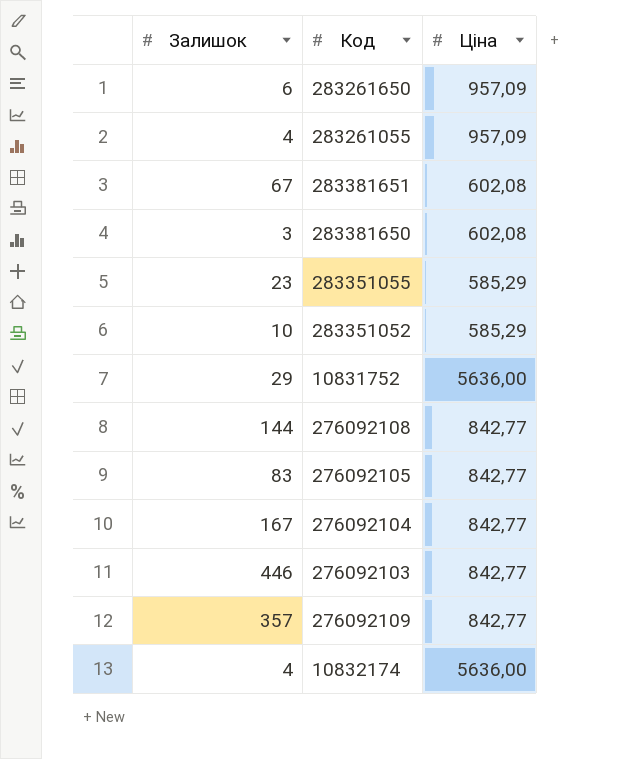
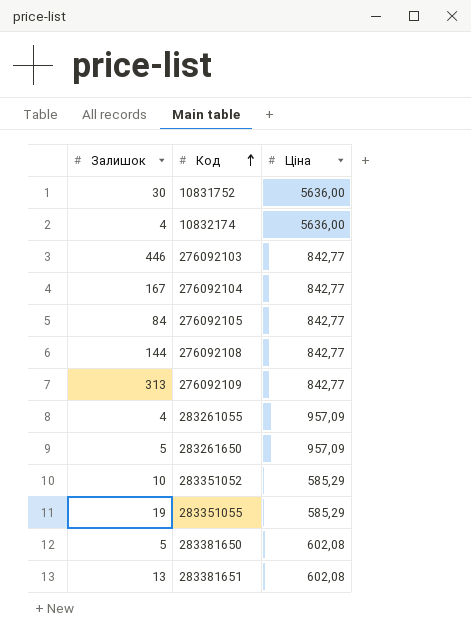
row order: none -> Код ascending
10831752 | Залишок: 29 -> 30
276092105 | Залишок: 83 -> 84
276092109 | Залишок: 357 -> 313
283261650 | Залишок: 6 -> 5
283351055 | Залишок: 23 -> 19
283381650 | Залишок: 3 -> 5
283381651 | Залишок: 67 -> 13

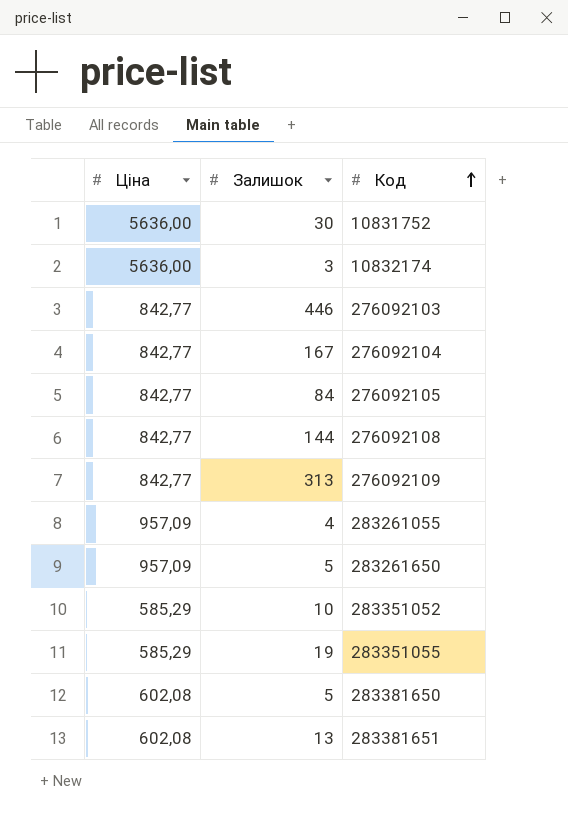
column Ціна | position: 3 -> 1
10832174 | Залишок: 4 -> 3

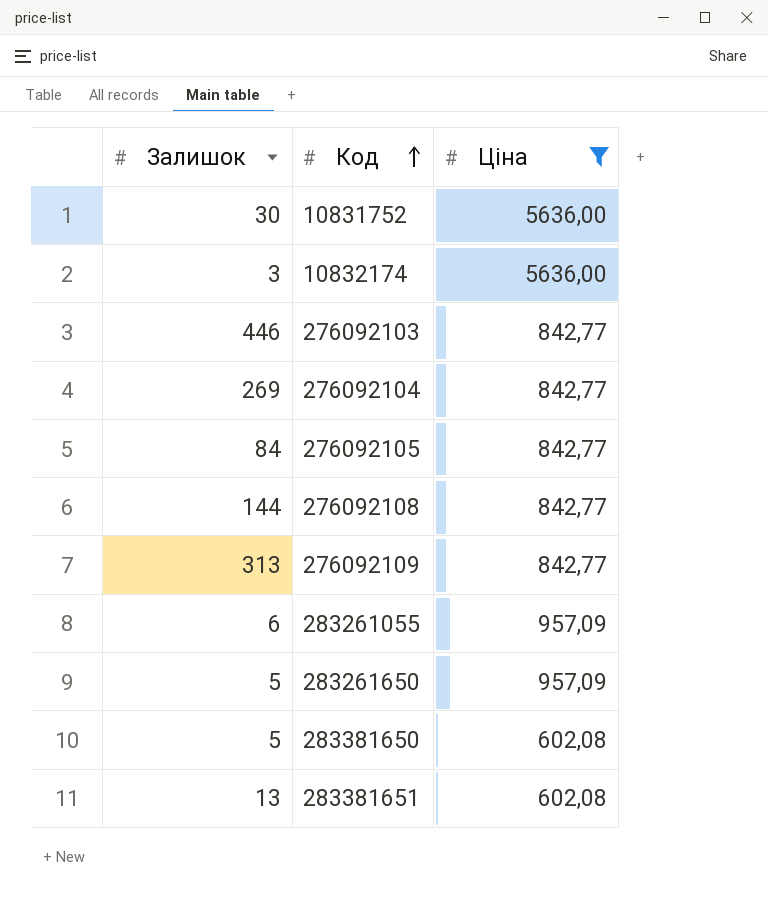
filter: none -> Ціна != 585,29
column Ціна | position: 1 -> 3
276092104 | Залишок: 167 -> 269
283261055 | Залишок: 4 -> 6

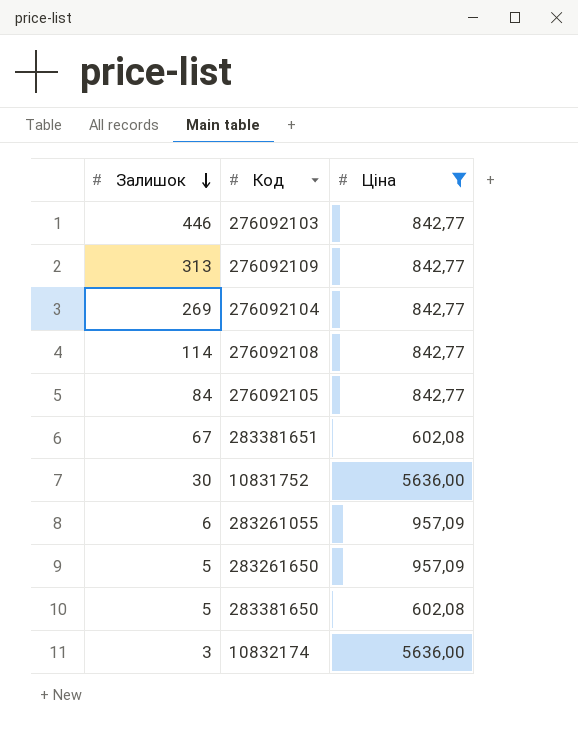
row order: Код ascending -> Залишок descending
276092108 | Залишок: 144 -> 114
283381651 | Залишок: 13 -> 67

